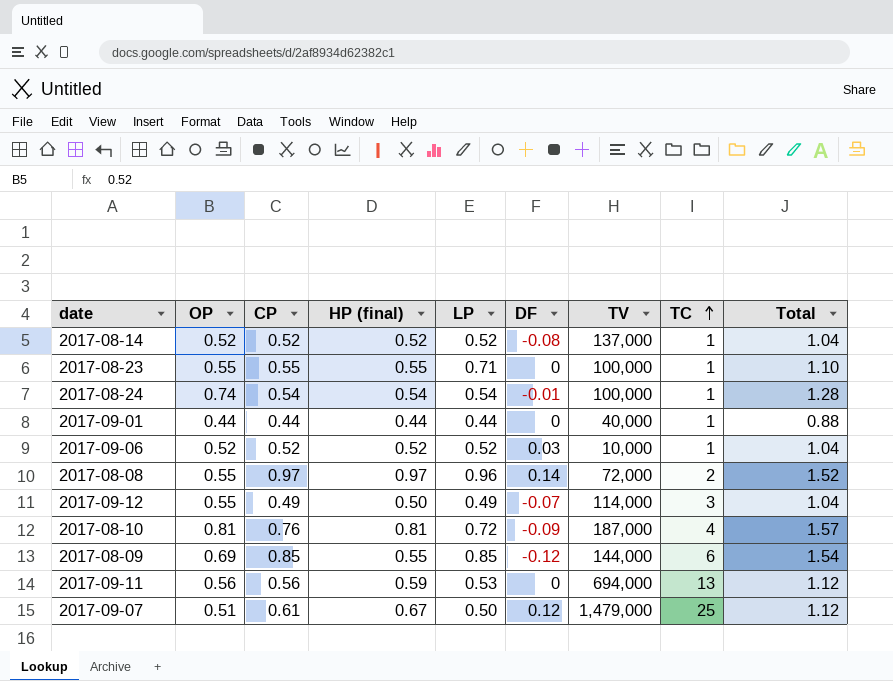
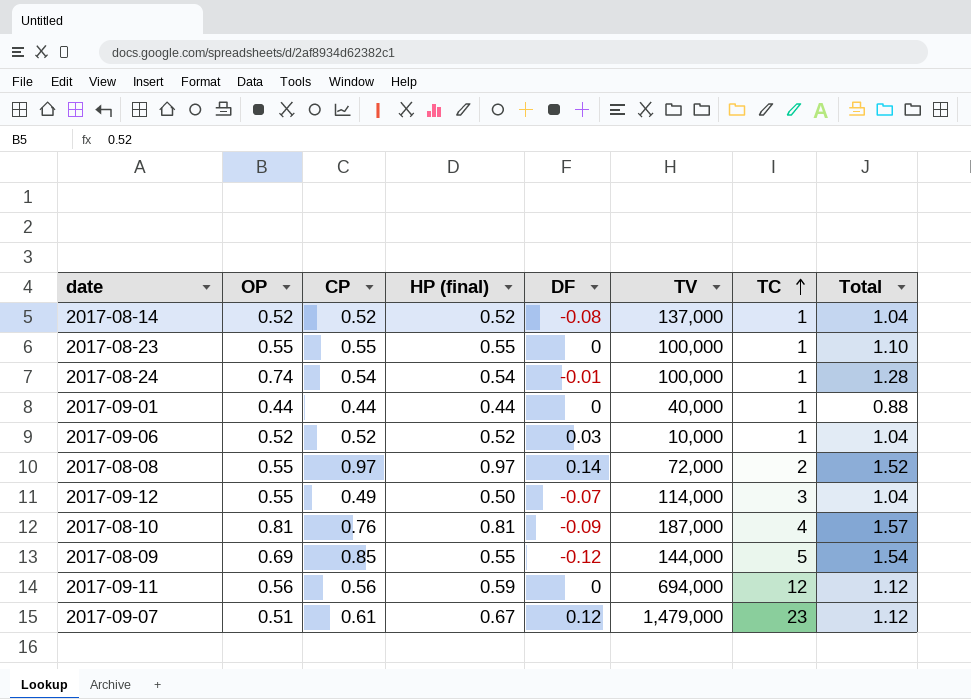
column LP | position: 5 -> none
2017-08-09 | TC: 6 -> 5
2017-09-11 | TC: 13 -> 12
2017-09-07 | TC: 25 -> 23

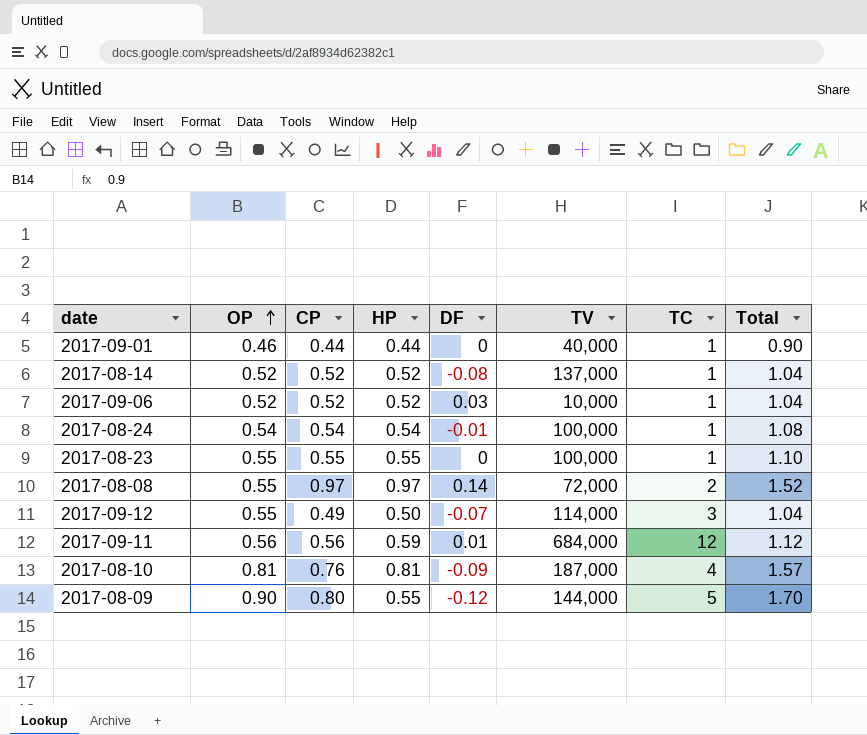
row order: TC ascending -> OP ascending
column name: HP (final) -> HP
row 2017-09-07: 0.51 | 0.61 | 0.67 | 0.12 | 1,479,000 | 23 | 1.12 -> none
2017-09-01 | OP: 0.44 -> 0.46
2017-09-01 | Total: 0.88 -> 0.90
2017-08-24 | OP: 0.74 -> 0.54
2017-08-24 | Total: 1.28 -> 1.08
2017-09-11 | DF: 0 -> 0.01
2017-09-11 | TV: 694,000 -> 684,000
2017-08-09 | OP: 0.69 -> 0.90
2017-08-09 | CP: 0.85 -> 0.80
2017-08-09 | Total: 1.54 -> 1.70

